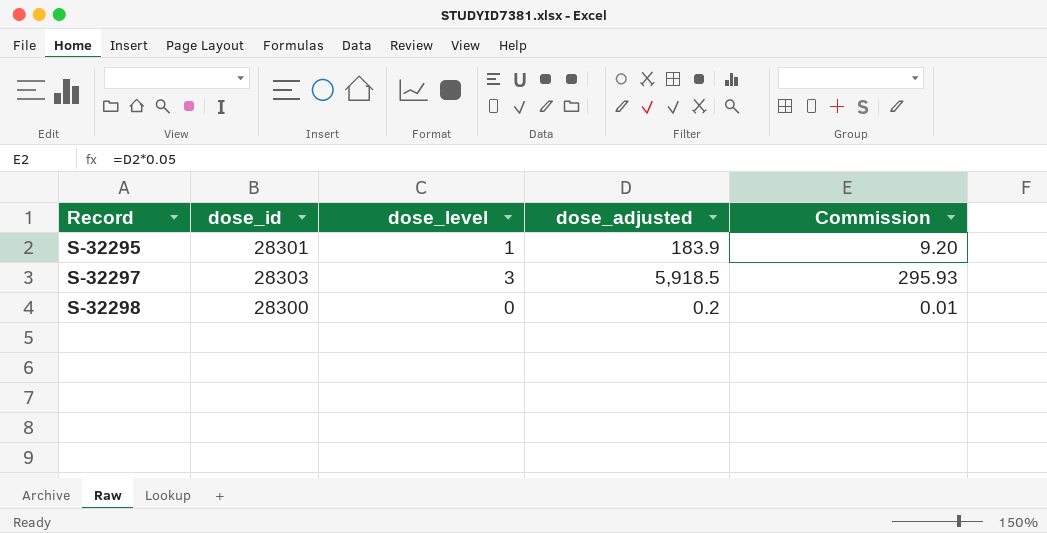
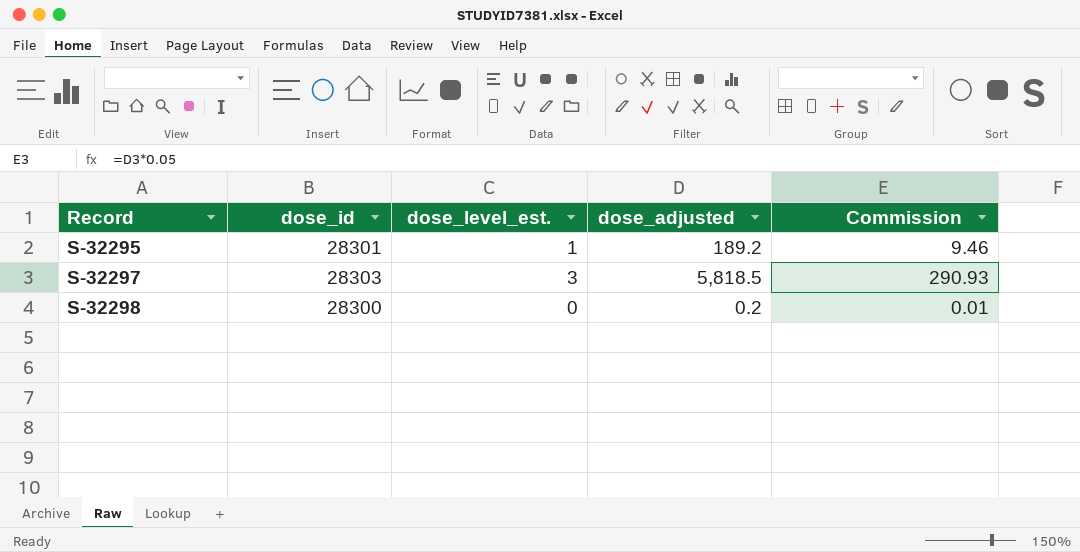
column name: dose_level -> dose_level_est.
S-32295 | dose_adjusted: 183.9 -> 189.2
S-32295 | Commission: 9.20 -> 9.46
S-32297 | dose_adjusted: 5,918.5 -> 5,818.5
S-32297 | Commission: 295.93 -> 290.93

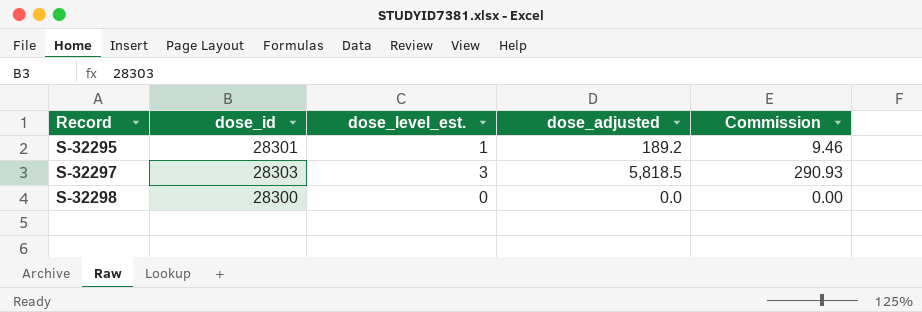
S-32298 | dose_adjusted: 0.2 -> 0.0
S-32298 | Commission: 0.01 -> 0.00

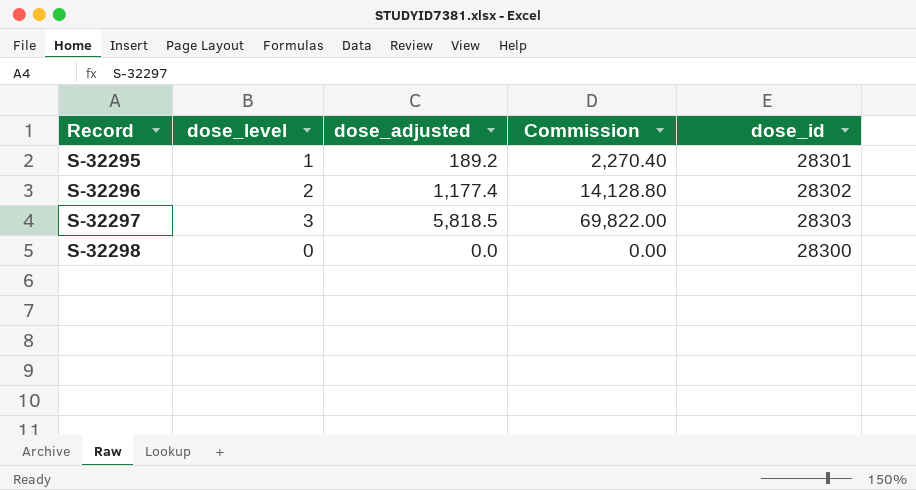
column name: dose_level_est. -> dose_level
column Commission | formula: [dose_adjusted] * 0.05 -> [dose_adjusted] * 12
column dose_id | position: 2 -> 5
row S-32296: none -> 2 | 1,177.4 | 14,128.80 | 28302

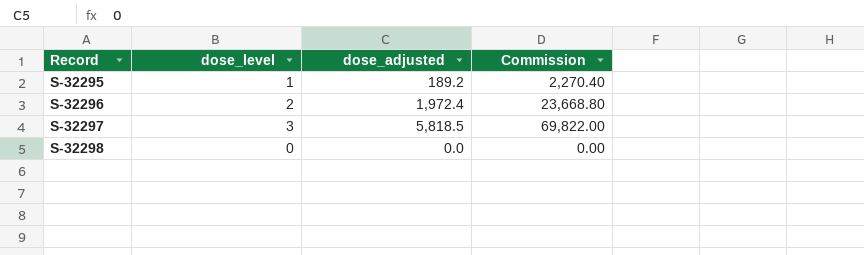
column dose_id | position: 5 -> none
S-32296 | dose_adjusted: 1,177.4 -> 1,972.4
S-32296 | Commission: 14,128.80 -> 23,668.80

